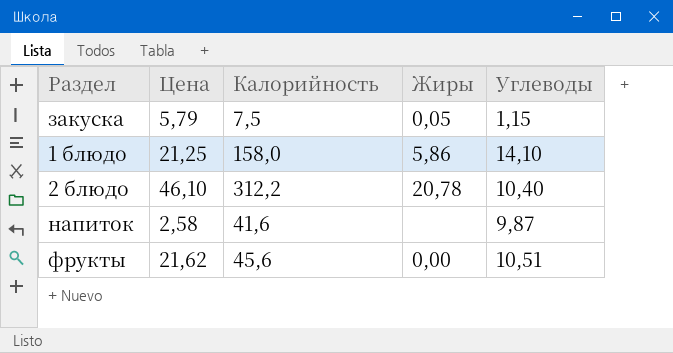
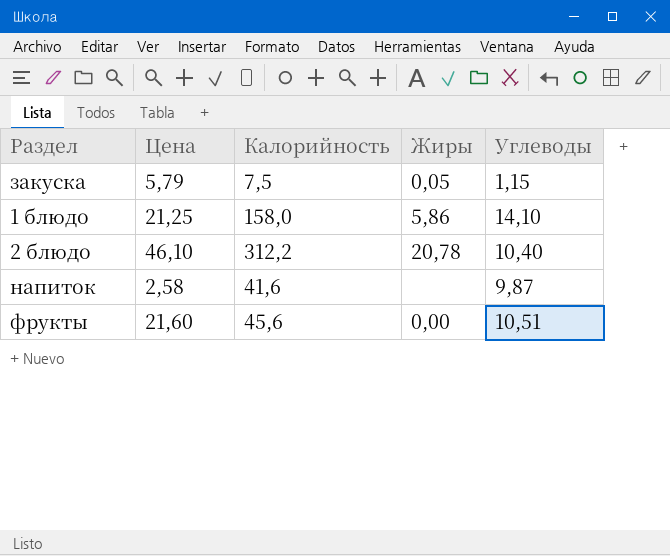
фрукты | Цена: 21,62 -> 21,60

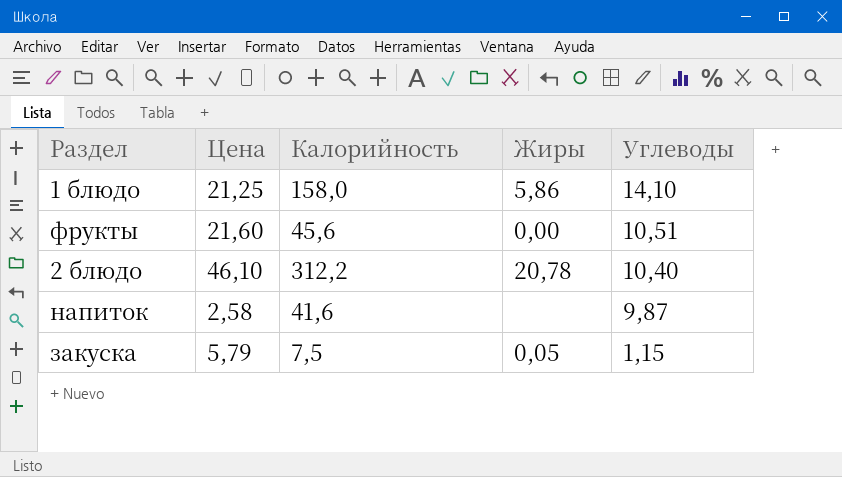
row order: none -> Углеводы descending

